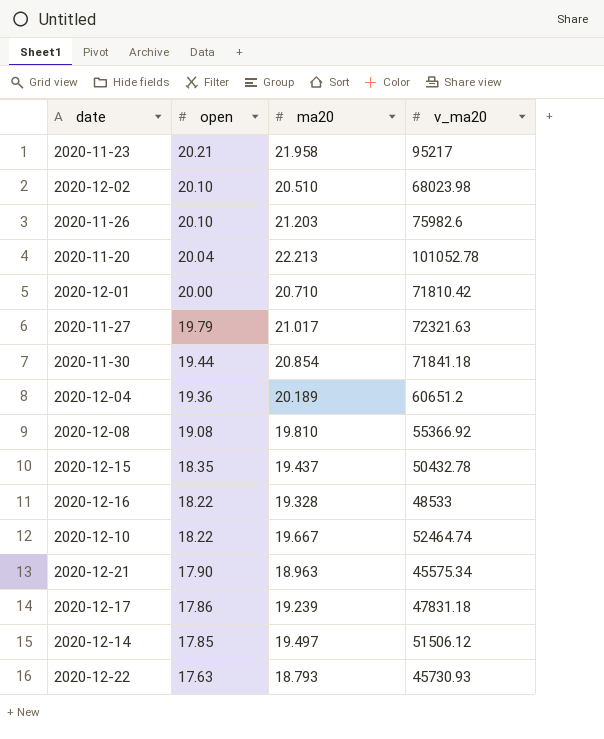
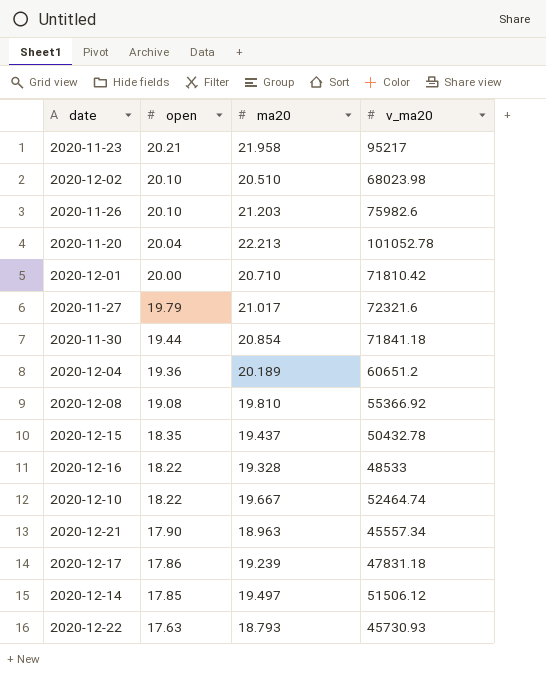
2020-11-27 | v_ma20: 72321.63 -> 72321.6
2020-12-21 | v_ma20: 45575.34 -> 45557.34

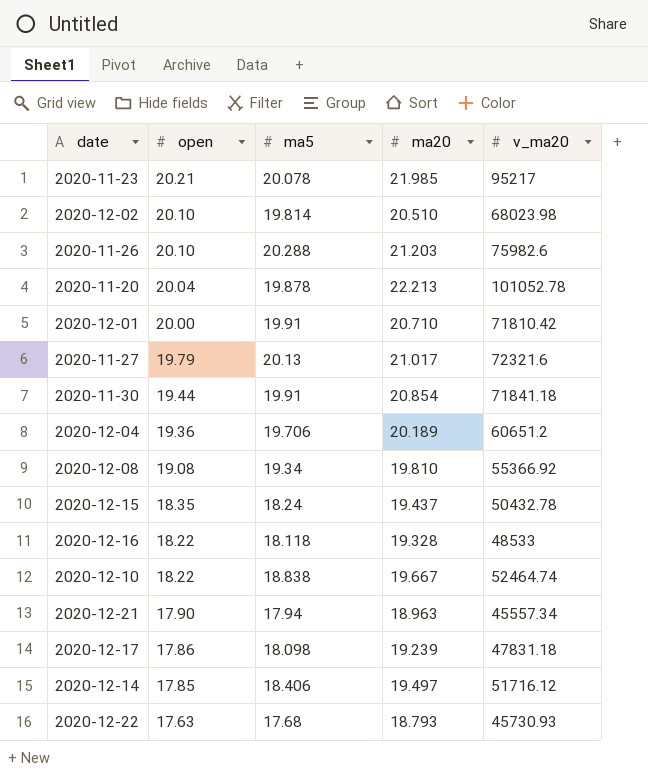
column ma5 | position: none -> 3
2020-11-23 | ma20: 21.958 -> 21.985
2020-12-14 | v_ma20: 51506.12 -> 51716.12

